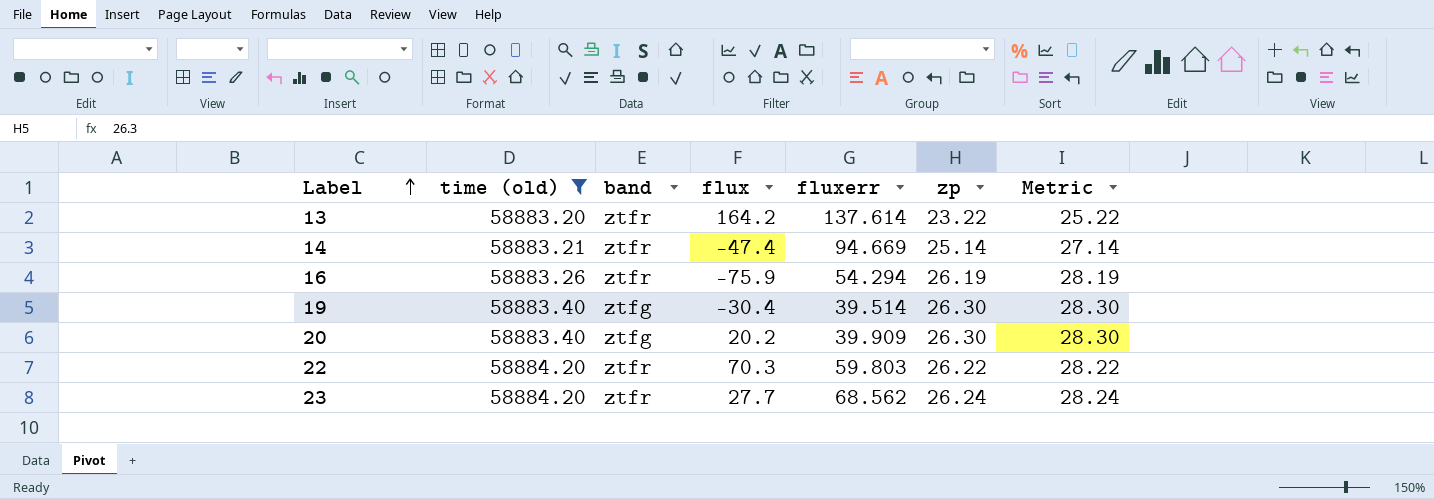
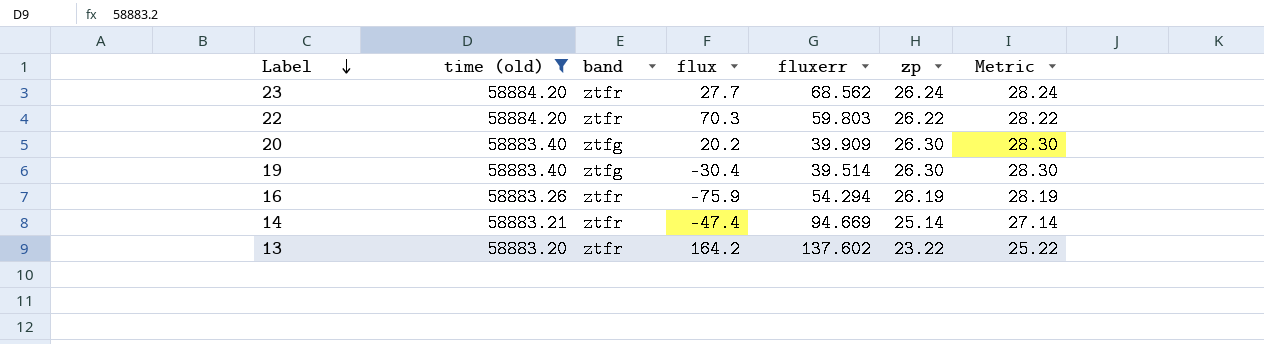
row order: Label ascending -> Label descending
13 | fluxerr: 137.614 -> 137.602

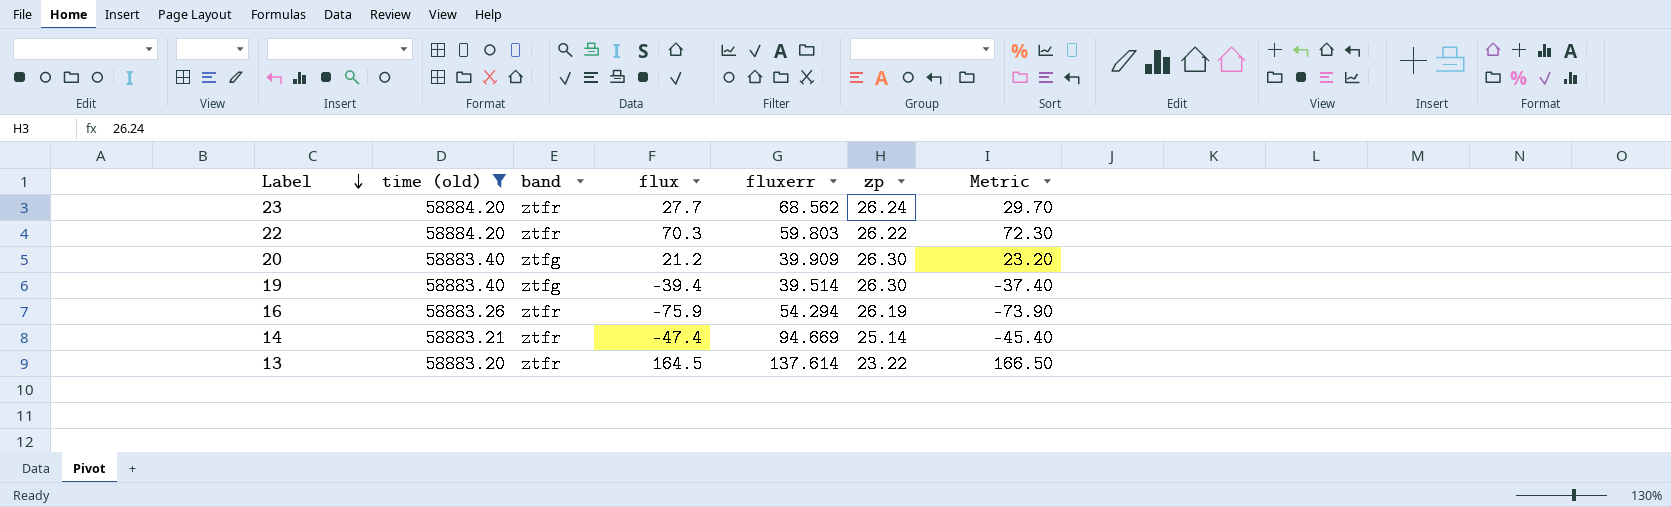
column Metric | formula: [zp] + 2 -> [flux] + 2
20 | flux: 20.2 -> 21.2
19 | flux: -30.4 -> -39.4
13 | flux: 164.2 -> 164.5
13 | fluxerr: 137.602 -> 137.614

